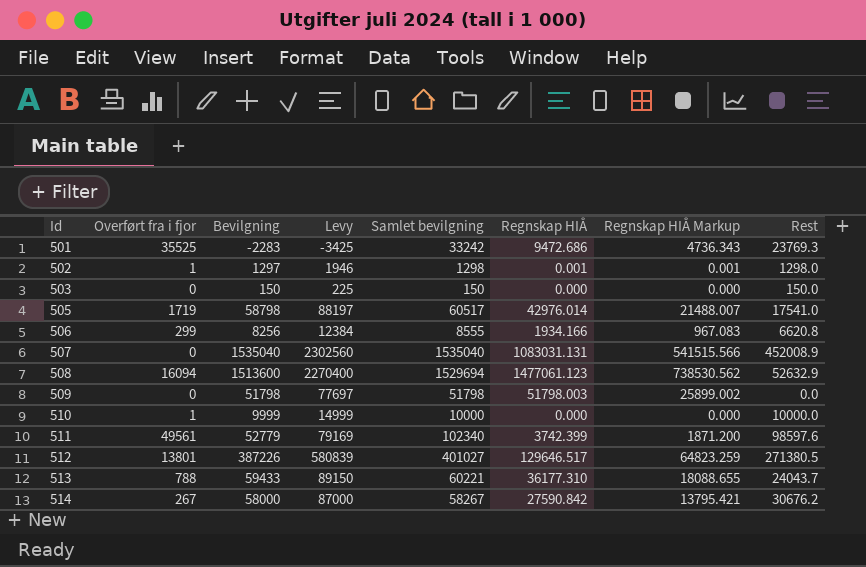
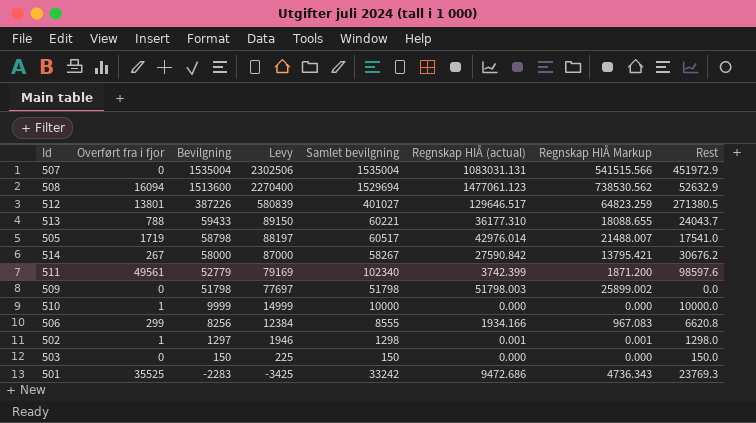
row order: Id ascending -> Bevilgning descending
column name: Regnskap HIÅ -> Regnskap HIÅ (actual)
507 | Bevilgning: 1535040 -> 1535004
507 | Levy: 2302560 -> 2302506
507 | Samlet bevilgning: 1535040 -> 1535004
507 | Rest: 452008.9 -> 451972.9

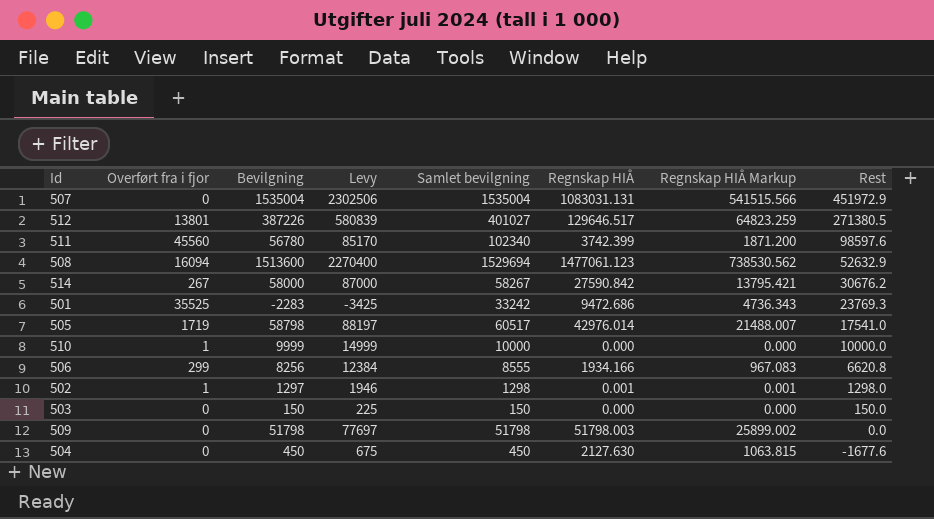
row order: Bevilgning descending -> Rest descending
column name: Regnskap HIÅ (actual) -> Regnskap HIÅ
row 513: 788 | 59433 | 89150 | 60221 | 36177.310 | 18088.655 | 24043.7 -> none
511 | Overført fra i fjor: 49561 -> 45560
511 | Bevilgning: 52779 -> 56780
511 | Levy: 79169 -> 85170
row 504: none -> 0 | 450 | 675 | 450 | 2127.630 | 1063.815 | -1677.6

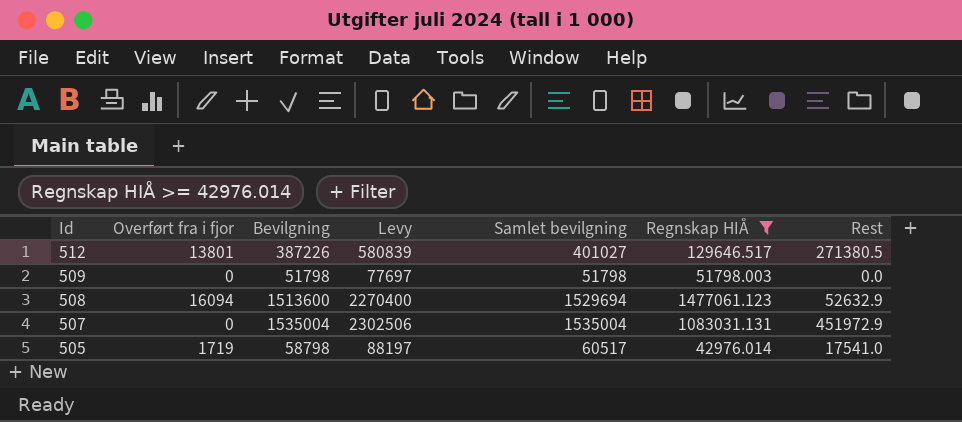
filter: none -> Regnskap HIÅ >= 42976.014
row order: Rest descending -> Id descending
column Regnskap HIÅ Markup | formula: [Regnskap HIÅ] * 0.5 -> none

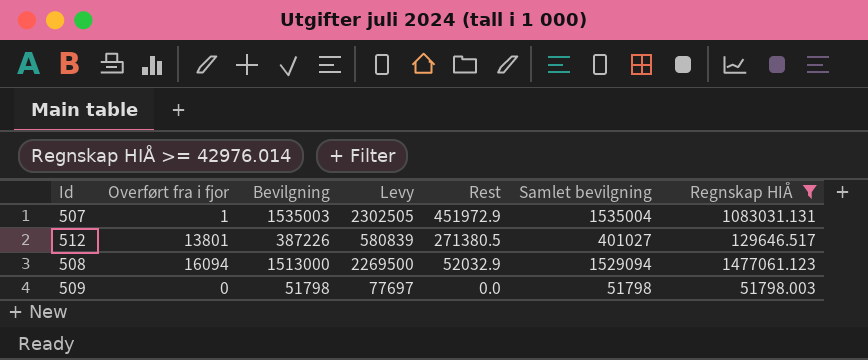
row order: Id descending -> Rest descending
column Rest | position: 7 -> 5
row 505: 1719 | 58798 | 88197 | 60517 | 42976.014 | 17541.0 -> none
507 | Overført fra i fjor: 0 -> 1
507 | Bevilgning: 1535004 -> 1535003
507 | Levy: 2302506 -> 2302505
508 | Bevilgning: 1513600 -> 1513000
508 | Levy: 2270400 -> 2269500
508 | Rest: 52632.9 -> 52032.9
508 | Samlet bevilgning: 1529694 -> 1529094

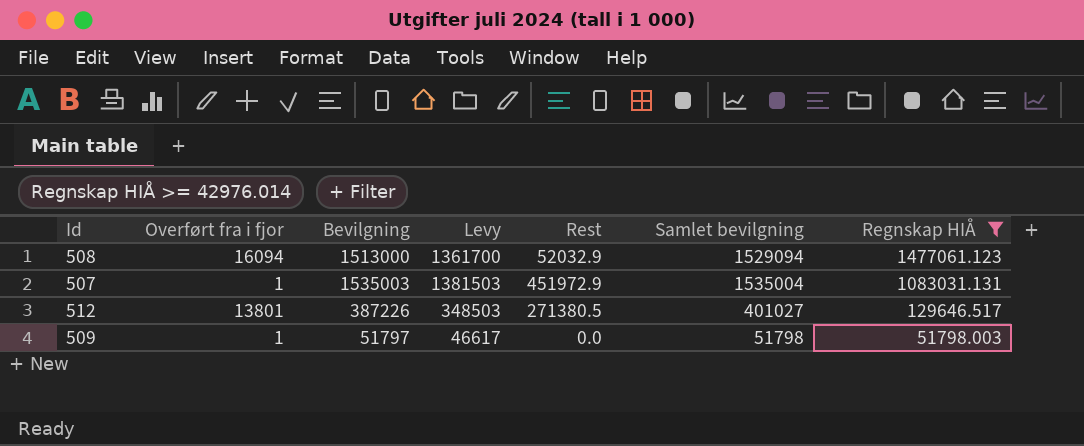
row order: Rest descending -> Regnskap HIÅ descending
column Levy | formula: [Bevilgning] * 1.5 -> [Bevilgning] * 0.9
509 | Overført fra i fjor: 0 -> 1
509 | Bevilgning: 51798 -> 51797

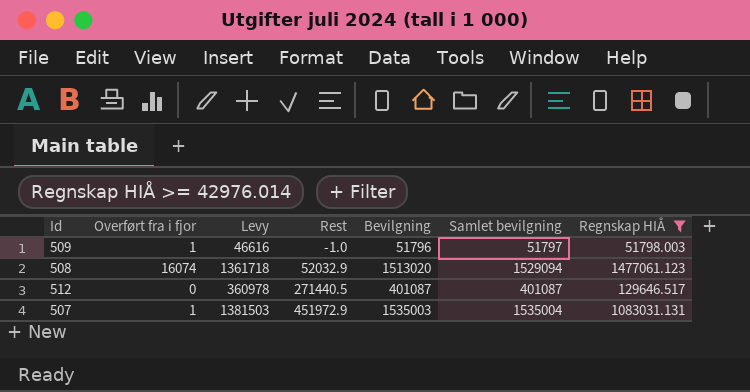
row order: Regnskap HIÅ descending -> Rest ascending
column Bevilgning | position: 3 -> 5
509 | Levy: 46617 -> 46616
509 | Rest: 0.0 -> -1.0
509 | Bevilgning: 51797 -> 51796
509 | Samlet bevilgning: 51798 -> 51797
508 | Overført fra i fjor: 16094 -> 16074
508 | Levy: 1361700 -> 1361718
508 | Bevilgning: 1513000 -> 1513020
512 | Overført fra i fjor: 13801 -> 0
512 | Levy: 348503 -> 360978
512 | Rest: 271380.5 -> 271440.5
512 | Bevilgning: 387226 -> 401087
512 | Samlet bevilgning: 401027 -> 401087

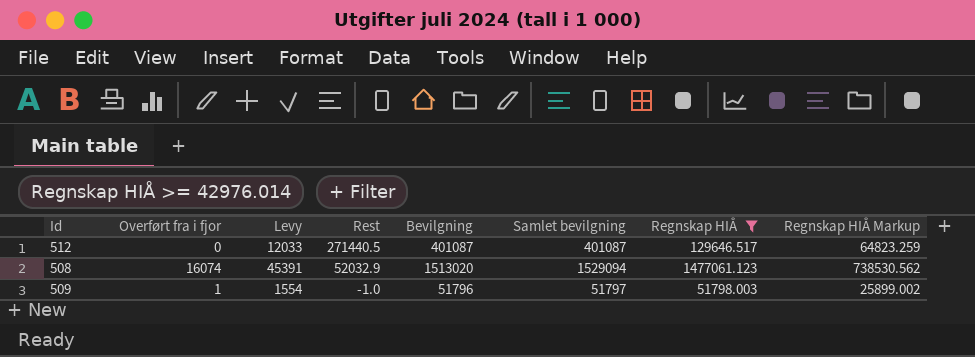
row order: Rest ascending -> Rest descending
column Levy | formula: [Bevilgning] * 0.9 -> [Bevilgning] * 0.03
column Regnskap HIÅ Markup | formula: none -> [Regnskap HIÅ] * 0.5
row 507: 1 | 1381503 | 451972.9 | 1535003 | 1535004 | 1083031.131 -> none

